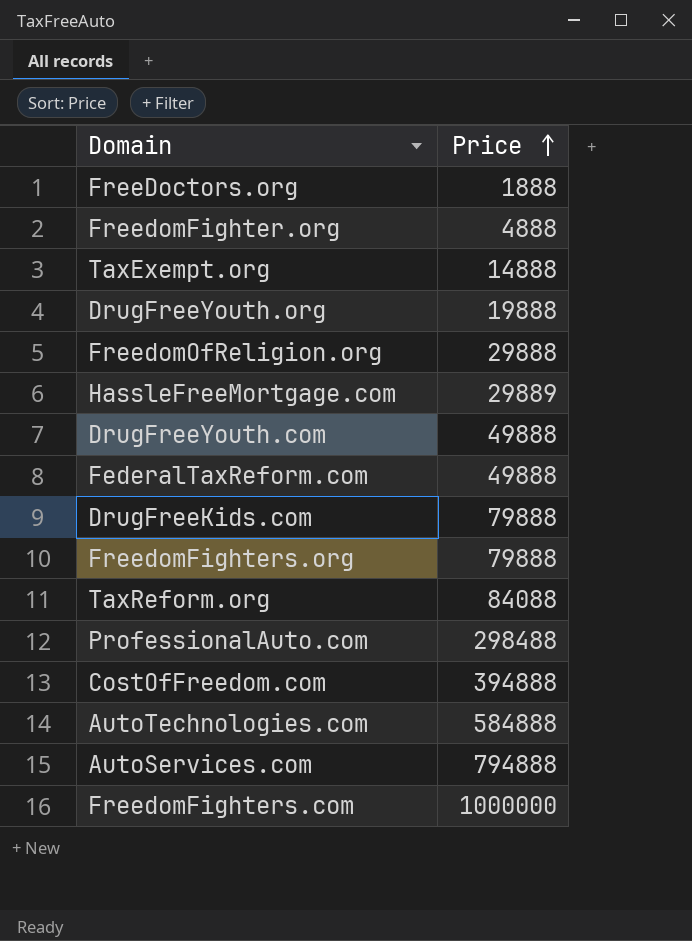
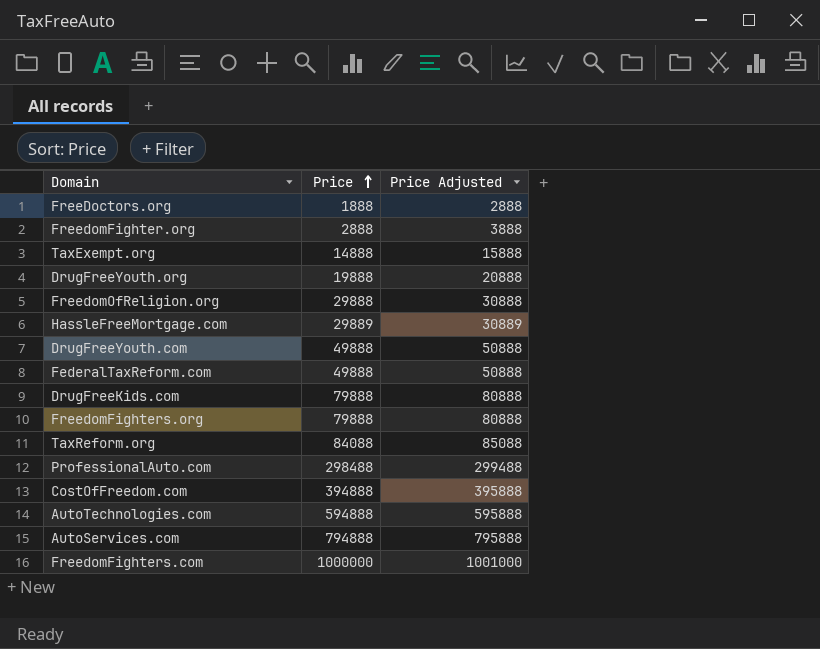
column Price Adjusted | formula: none -> [Price] + 1000
FreedomFighter.org | Price: 4888 -> 2888
AutoTechnologies.com | Price: 584888 -> 594888

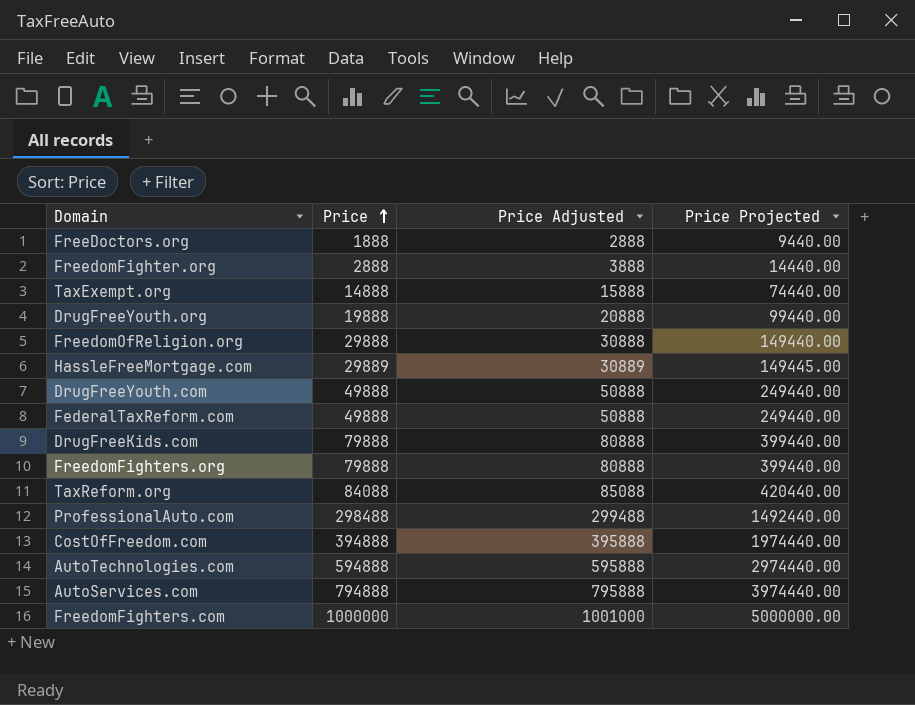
column Price Projected | formula: none -> [Price] * 5

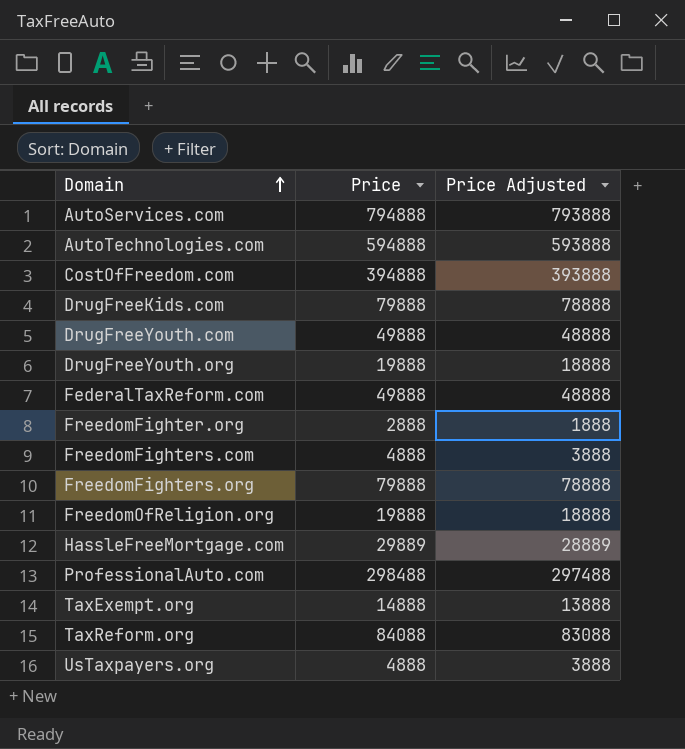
row order: Price ascending -> Domain ascending
column Price Projected | formula: [Price] * 5 -> none
column Price Adjusted | formula: [Price] + 1000 -> [Price] - 1000
row FreeDoctors.org: 1888 | 2888 | 9440.00 -> none
FreedomFighters.com | Price: 1000000 -> 4888
FreedomOfReligion.org | Price: 29888 -> 19888
row UsTaxpayers.org: none -> 4888 | 3888

